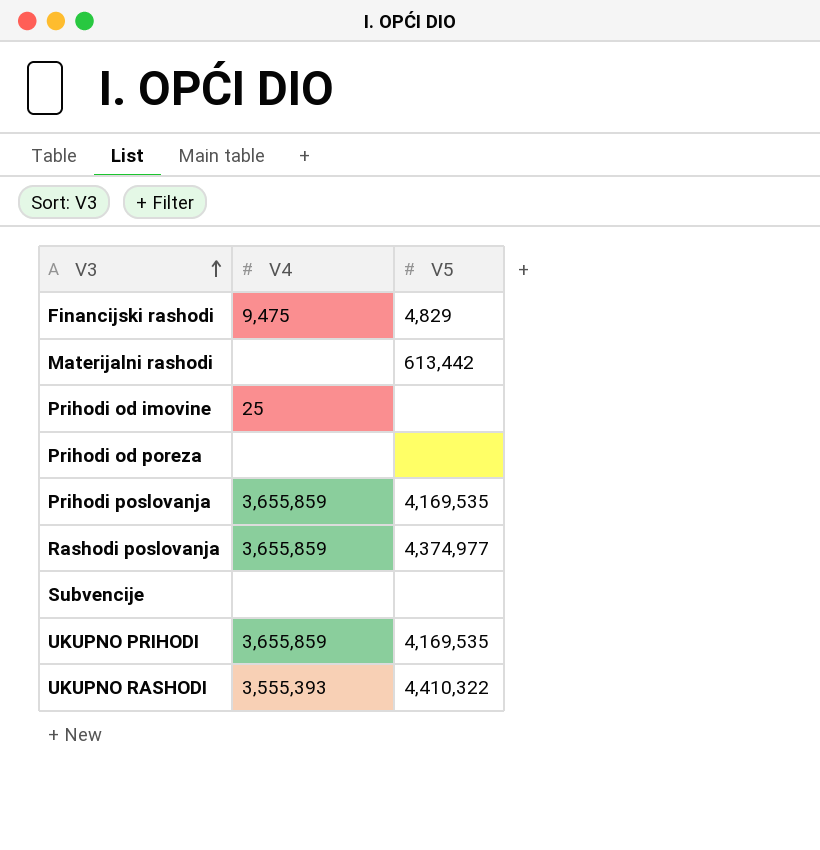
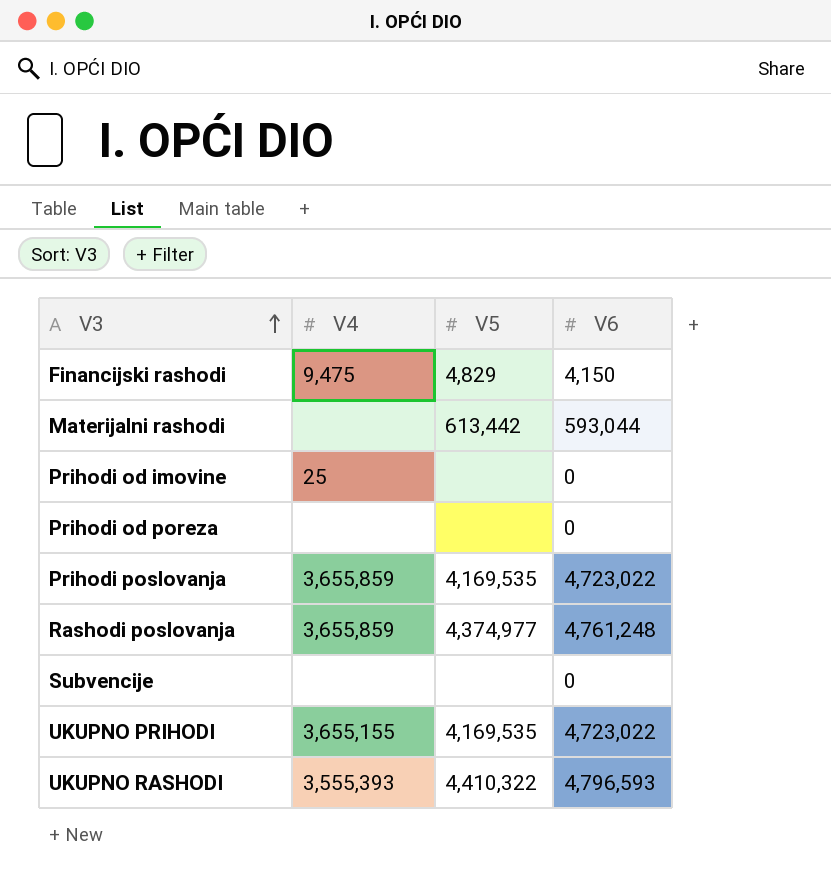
column V6 | position: none -> 4
UKUPNO PRIHODI | V4: 3,655,859 -> 3,655,155

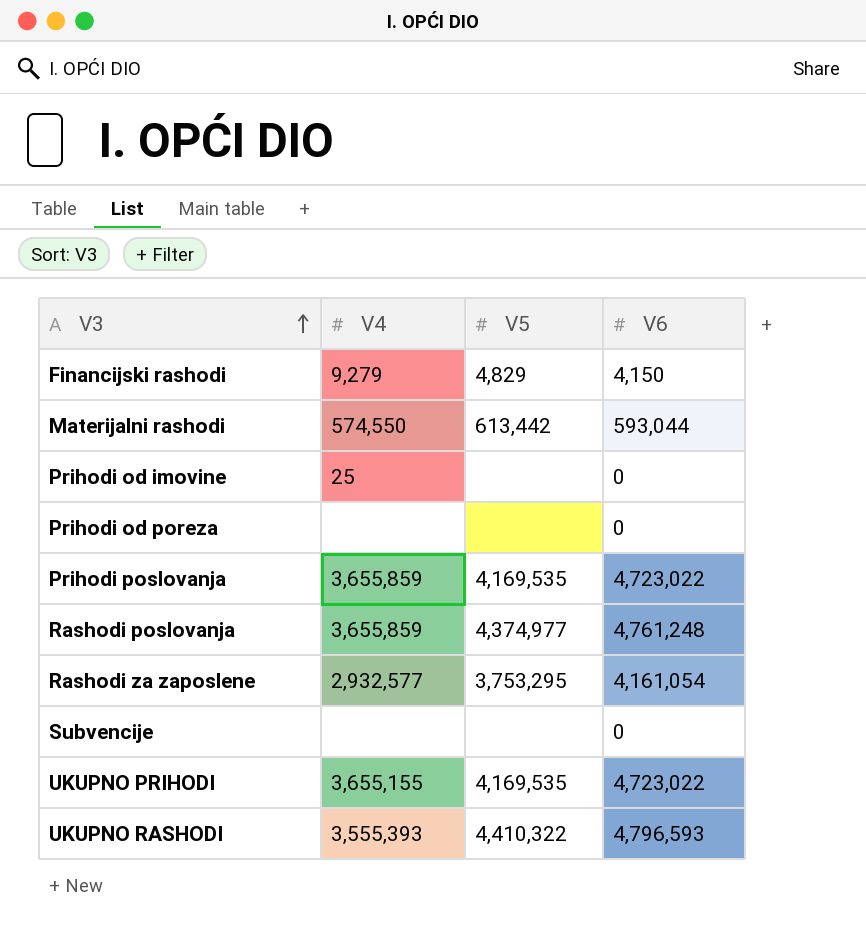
Financijski rashodi | V4: 9,475 -> 9,279
Materijalni rashodi | V4: none -> 574,550
row Rashodi za zaposlene: none -> 2,932,577 | 3,753,295 | 4,161,054

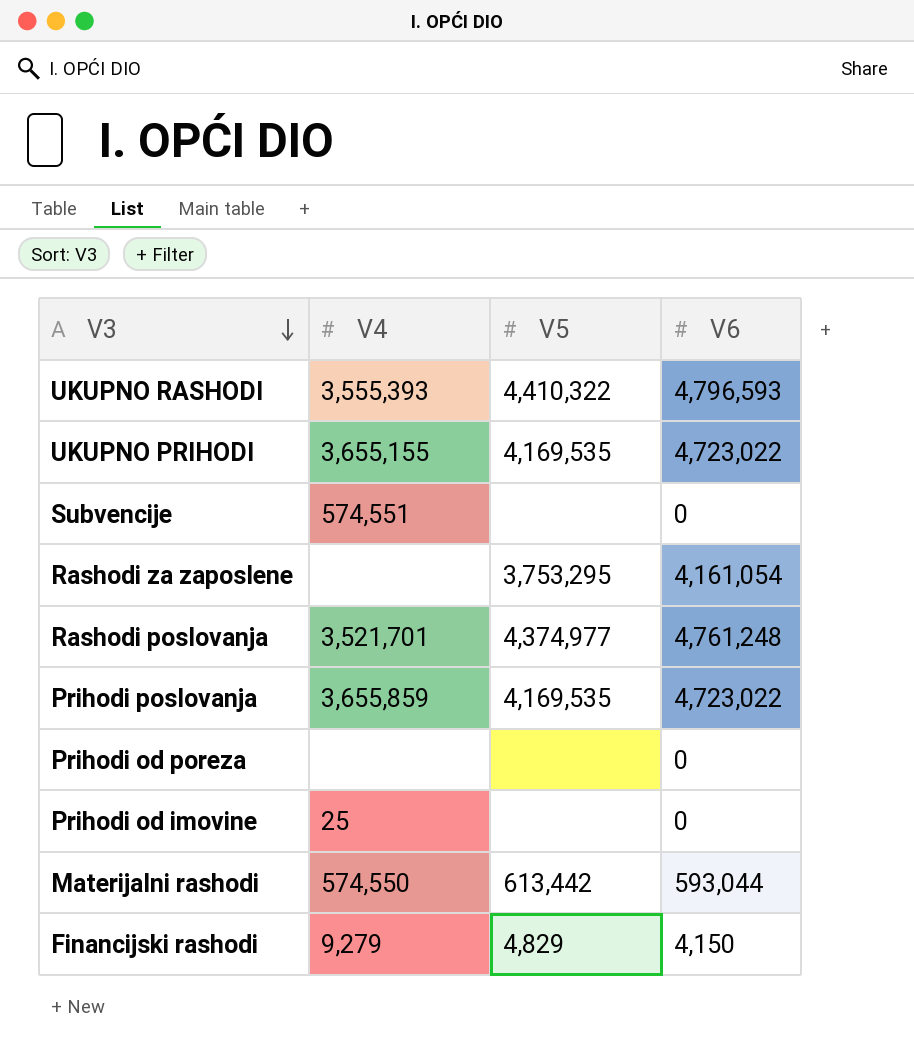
row order: V3 ascending -> V3 descending
Subvencije | V4: none -> 574,551
Rashodi za zaposlene | V4: 2,932,577 -> none
Rashodi poslovanja | V4: 3,655,859 -> 3,521,701

